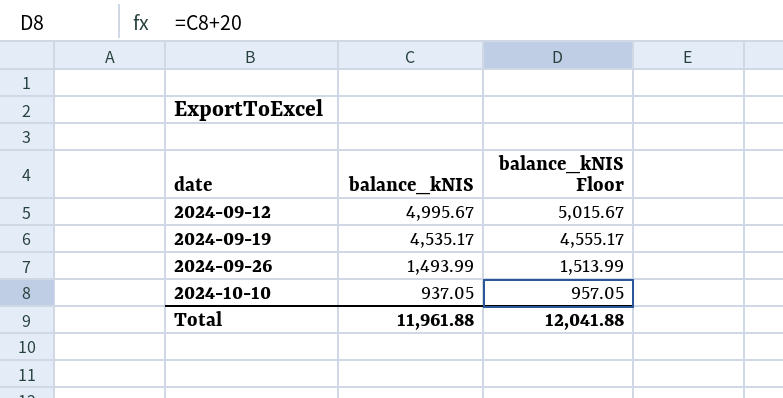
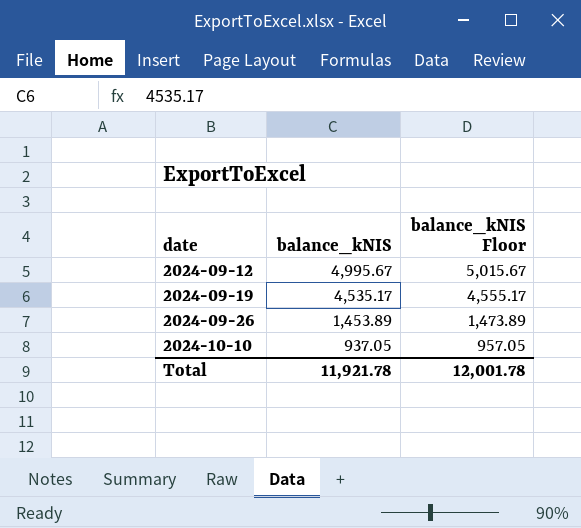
2024-09-26 | balance_kNIS: 1,493.99 -> 1,453.89
2024-09-26 | balance_kNIS Floor: 1,513.99 -> 1,473.89
Total | balance_kNIS: 11,961.88 -> 11,921.78
Total | balance_kNIS Floor: 12,041.88 -> 12,001.78

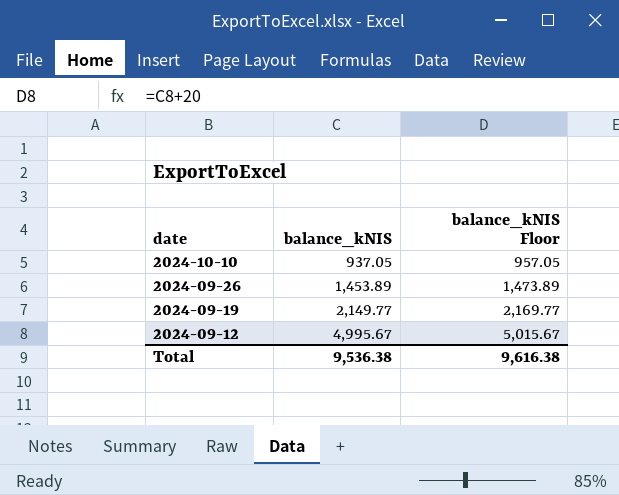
row order: date ascending -> date descending
2024-09-19 | balance_kNIS: 4,535.17 -> 2,149.77
2024-09-19 | balance_kNIS Floor: 4,555.17 -> 2,169.77
Total | balance_kNIS: 11,921.78 -> 9,536.38
Total | balance_kNIS Floor: 12,001.78 -> 9,616.38

